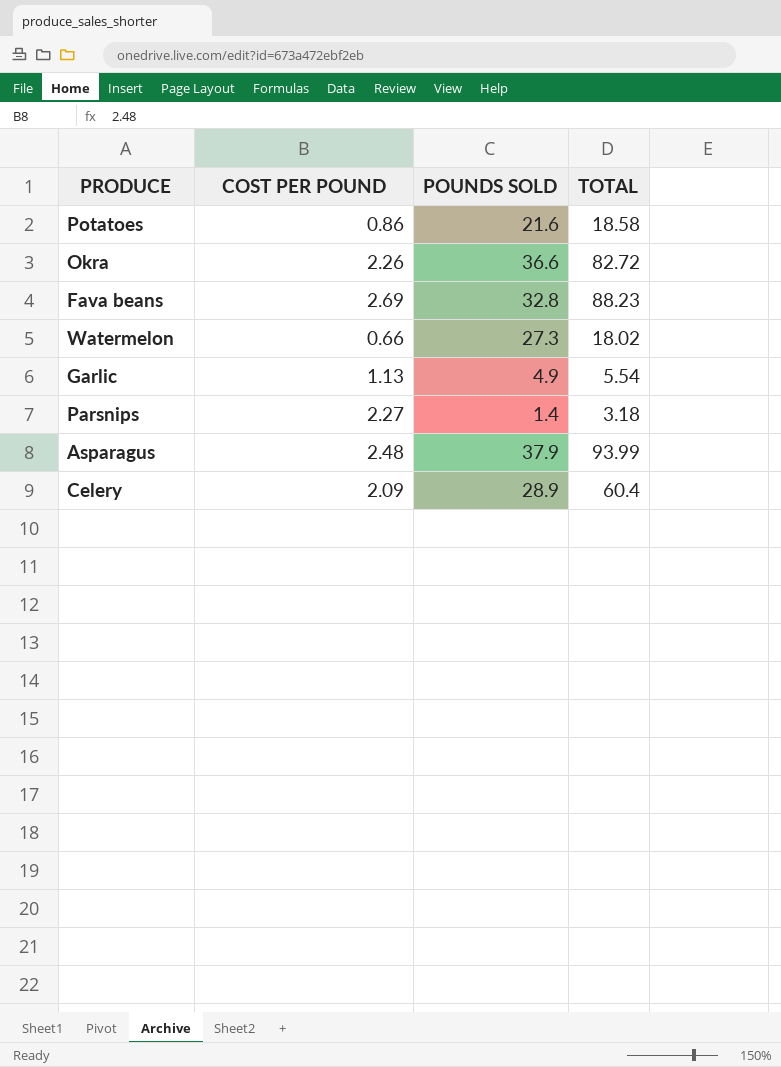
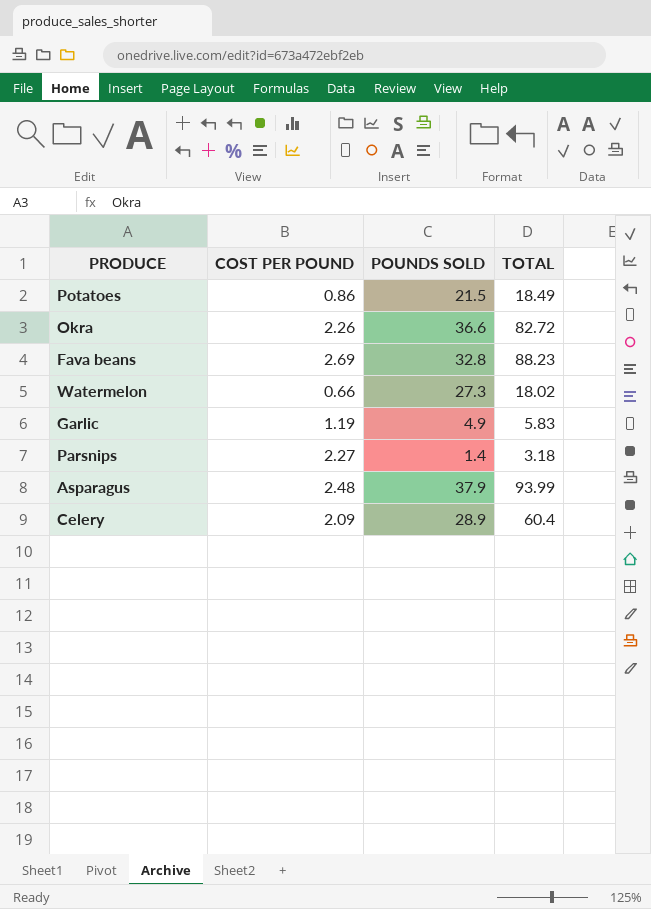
Potatoes | POUNDS SOLD: 21.6 -> 21.5
Potatoes | TOTAL: 18.58 -> 18.49
Garlic | COST PER POUND: 1.13 -> 1.19
Garlic | TOTAL: 5.54 -> 5.83

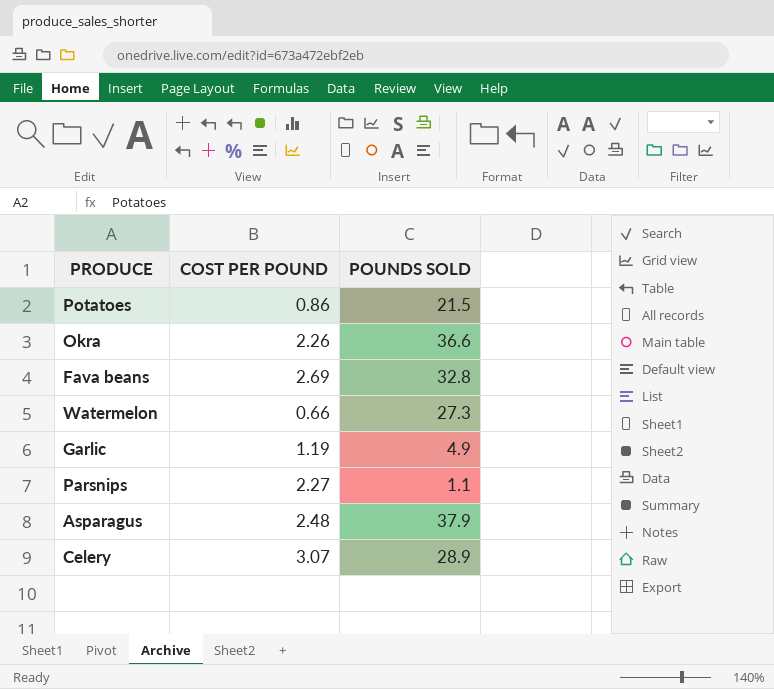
column TOTAL | formula: [COST PER POUND] * [POUNDS SOLD] -> none
Parsnips | POUNDS SOLD: 1.4 -> 1.1
Celery | COST PER POUND: 2.09 -> 3.07

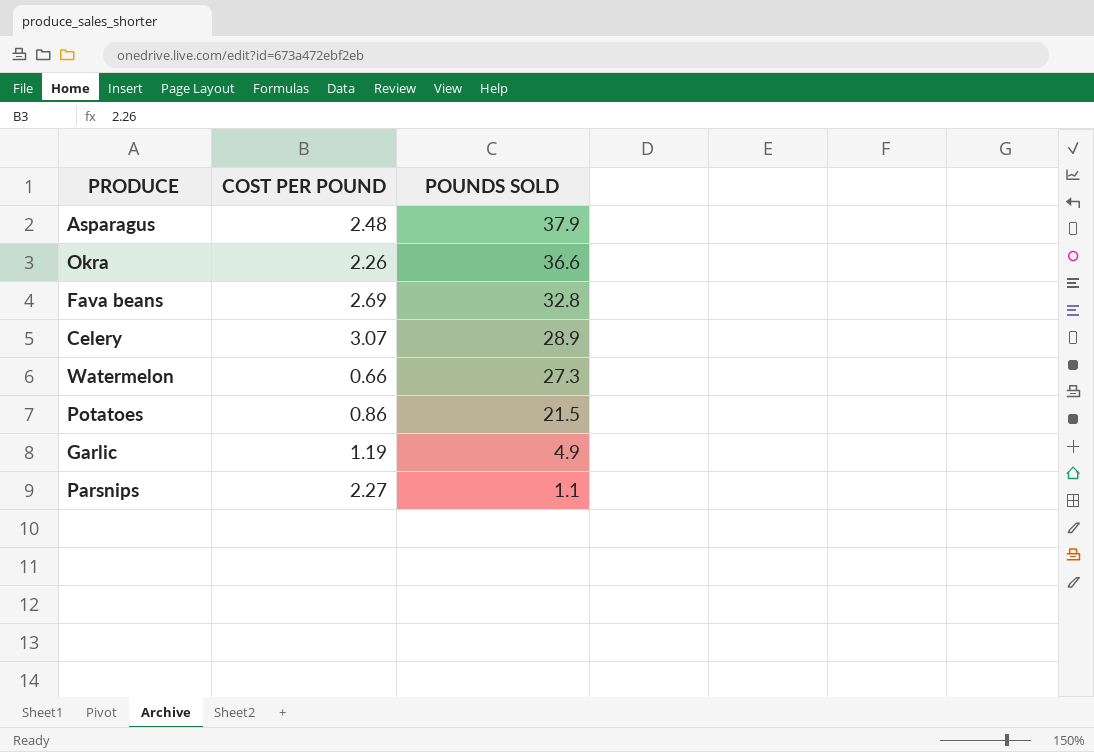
row order: none -> POUNDS SOLD descending

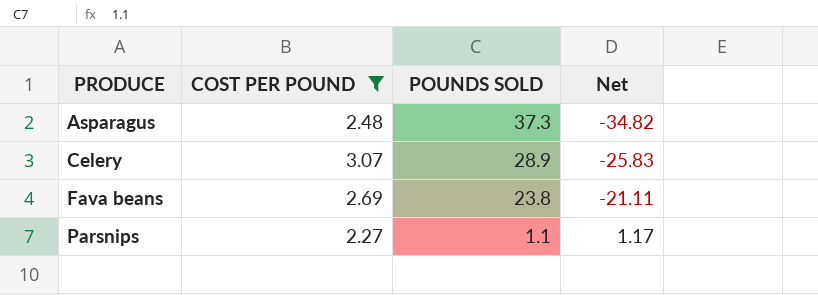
filter: none -> COST PER POUND >= 2.27
row order: POUNDS SOLD descending -> PRODUCE ascending
column Net | formula: none -> [COST PER POUND] - [POUNDS SOLD]
Asparagus | POUNDS SOLD: 37.9 -> 37.3
Fava beans | POUNDS SOLD: 32.8 -> 23.8

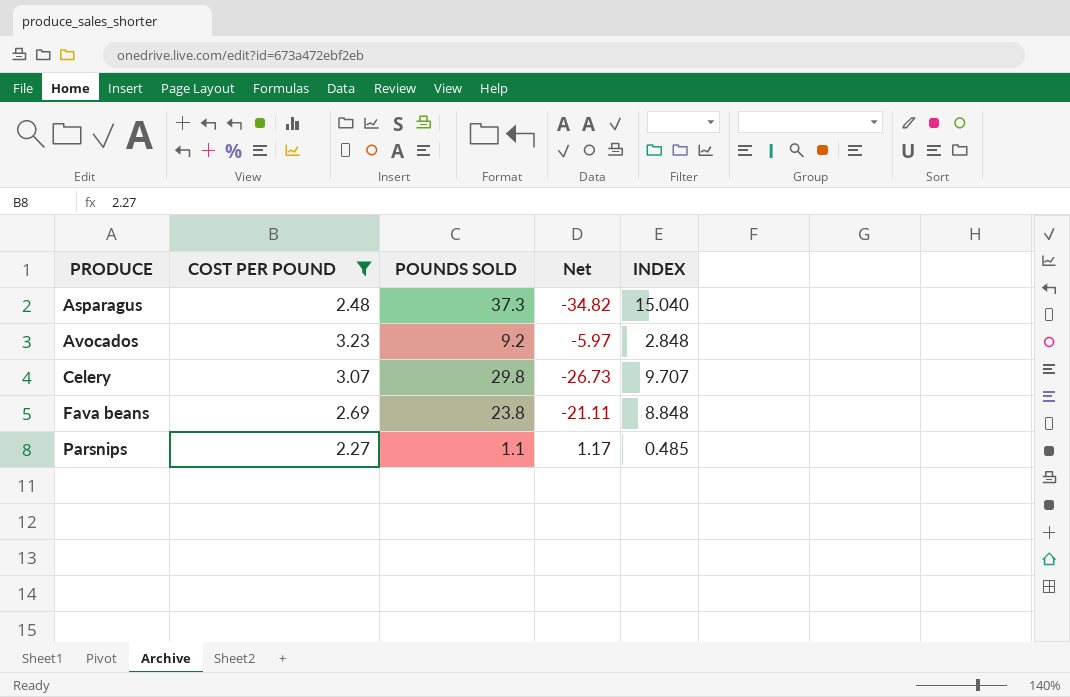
column INDEX | formula: none -> [POUNDS SOLD] / [COST PER POUND]
row Avocados: none -> 3.23 | 9.2 | -5.97 | 2.848
Celery | POUNDS SOLD: 28.9 -> 29.8
Celery | Net: -25.83 -> -26.73

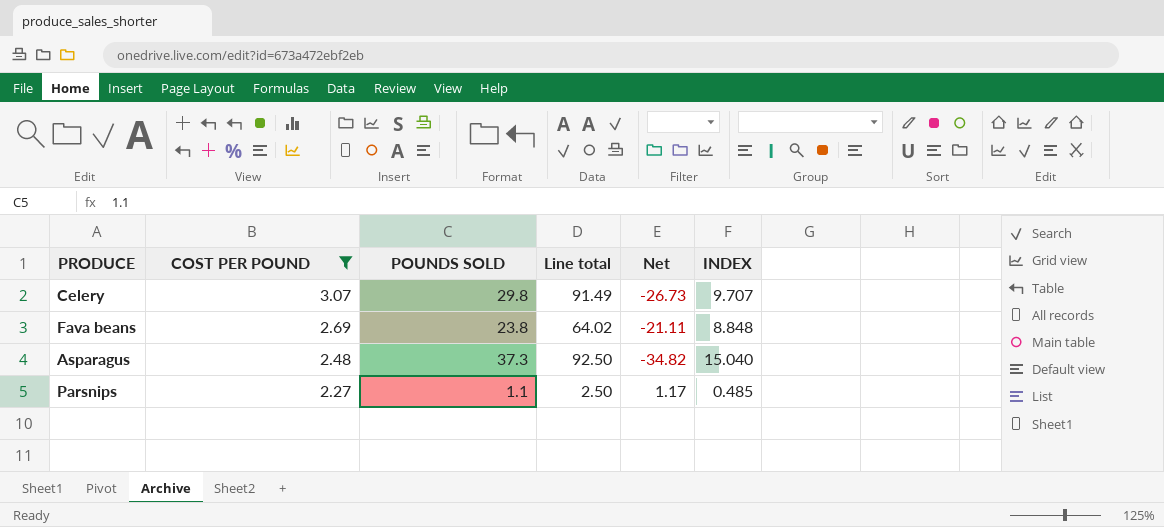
row order: PRODUCE ascending -> COST PER POUND descending
column Line total | formula: none -> [COST PER POUND] * [POUNDS SOLD]
row Avocados: 3.23 | 9.2 | -5.97 | 2.848 -> none

